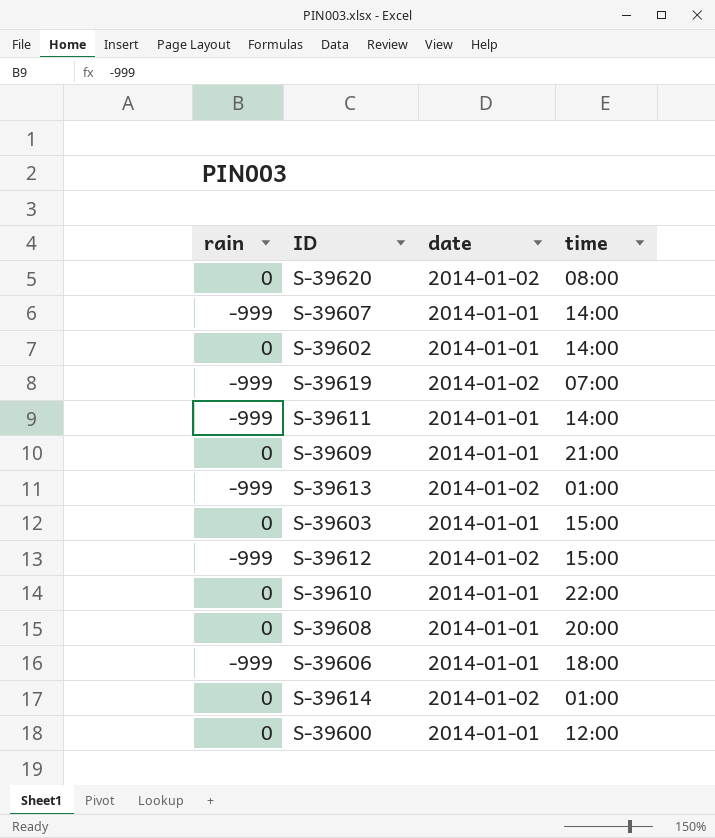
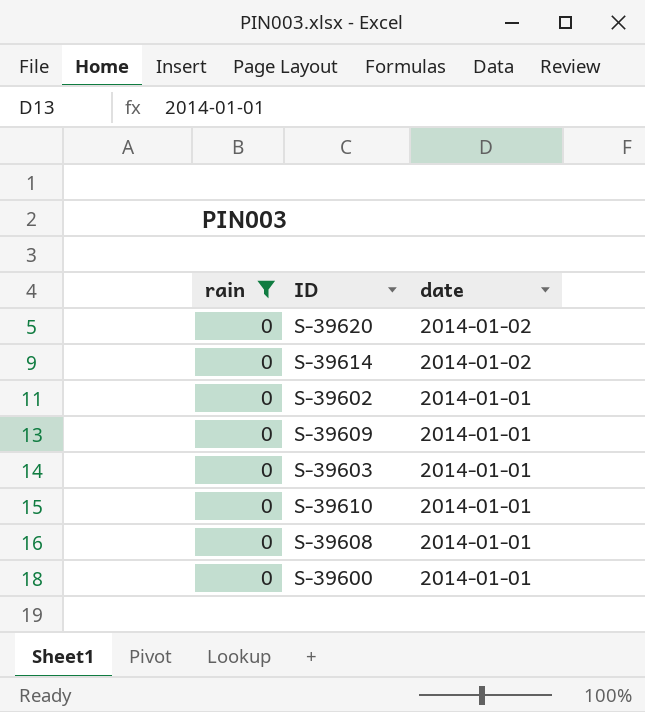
filter: none -> rain = 0
row order: none -> date descending
column time | position: 4 -> none

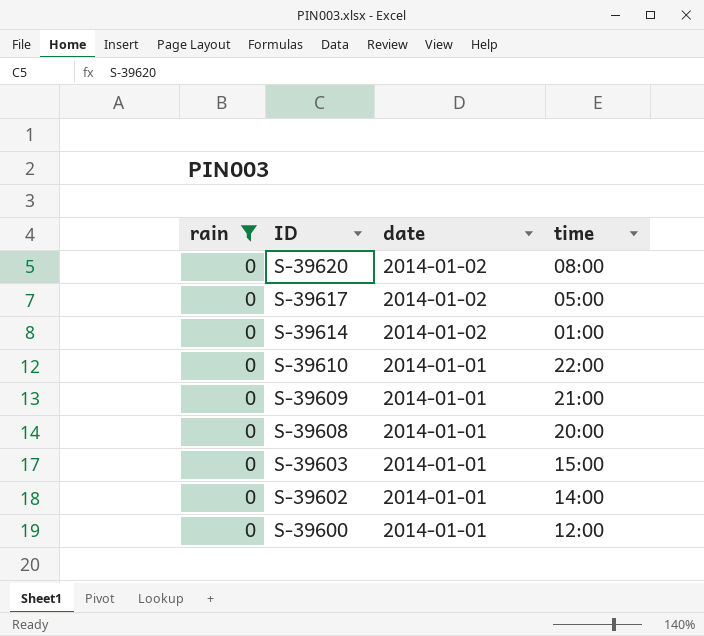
row order: date descending -> ID descending
column time | position: none -> 4
row S-39617: none -> 0 | 2014-01-02 | 05:00

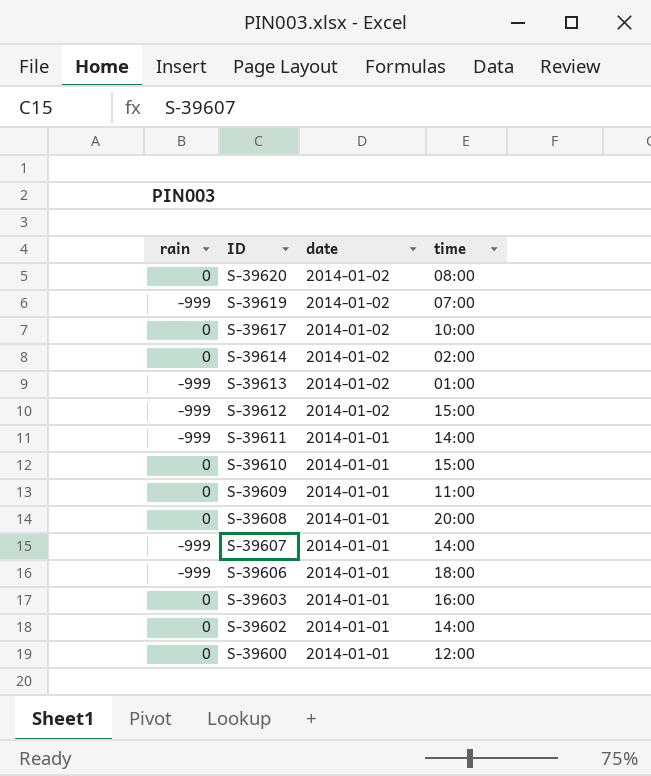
filter: rain = 0 -> none
S-39617 | time: 05:00 -> 10:00
S-39614 | time: 01:00 -> 02:00
S-39610 | time: 22:00 -> 15:00
S-39609 | time: 21:00 -> 11:00
S-39603 | time: 15:00 -> 16:00

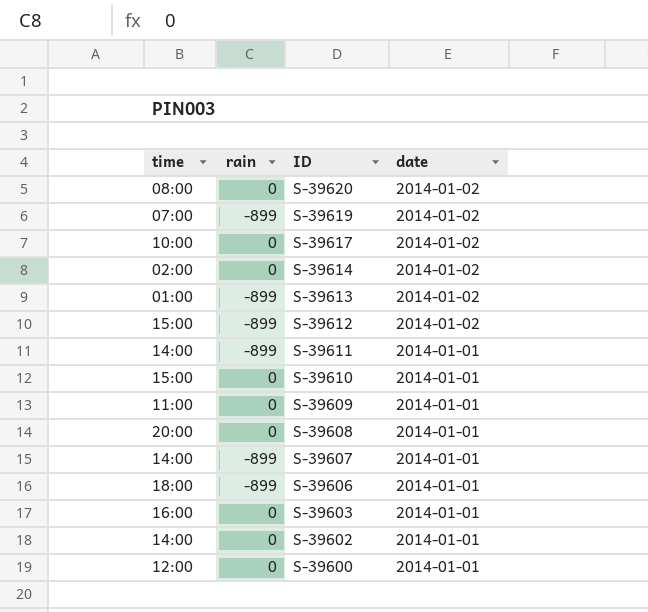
column time | position: 4 -> 1
S-39619 | rain: -999 -> -899
S-39613 | rain: -999 -> -899
S-39612 | rain: -999 -> -899
S-39611 | rain: -999 -> -899
S-39607 | rain: -999 -> -899
S-39606 | rain: -999 -> -899

